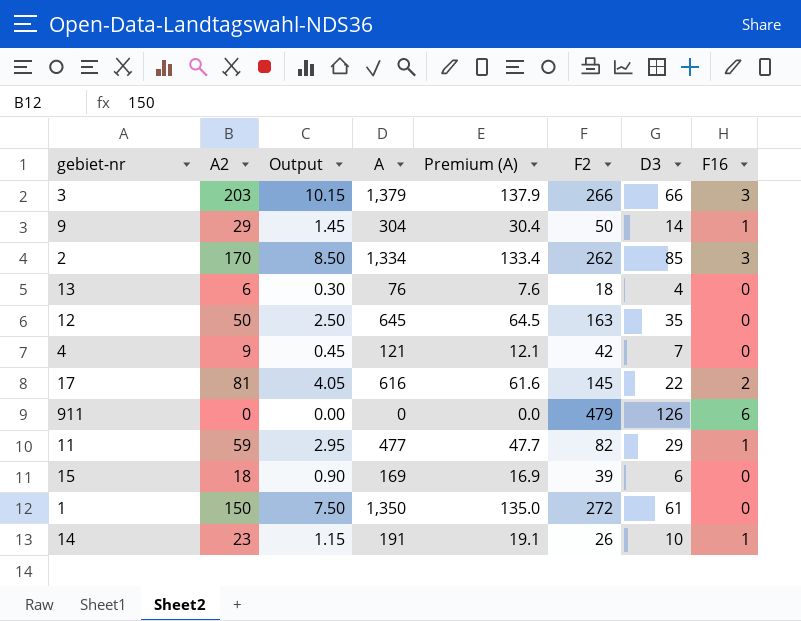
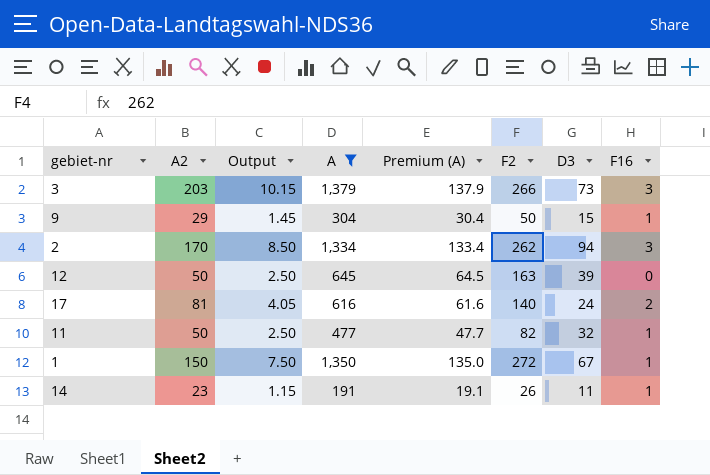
filter: none -> A >= 191
3 | D3: 66 -> 73
9 | D3: 14 -> 15
2 | D3: 85 -> 94
12 | D3: 35 -> 39
17 | F2: 145 -> 140
17 | D3: 22 -> 24
11 | A2: 59 -> 50
11 | Output: 2.95 -> 2.50
11 | D3: 29 -> 32
1 | D3: 61 -> 67
1 | F16: 0 -> 1
14 | D3: 10 -> 11

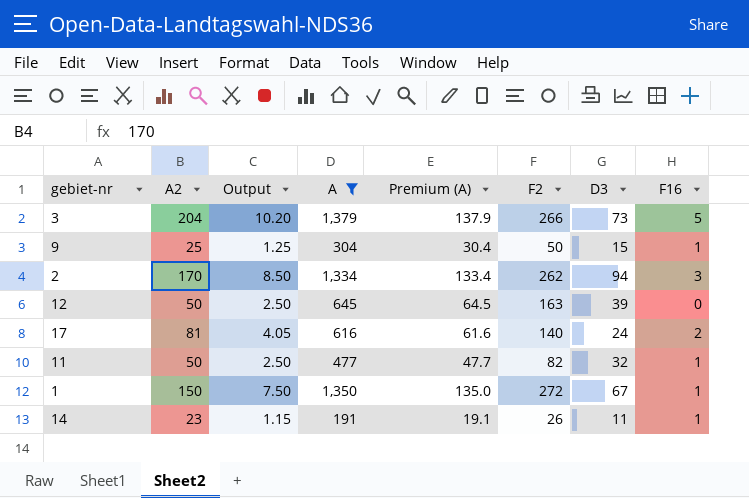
3 | A2: 203 -> 204
3 | Output: 10.15 -> 10.20
3 | F16: 3 -> 5
9 | A2: 29 -> 25
9 | Output: 1.45 -> 1.25

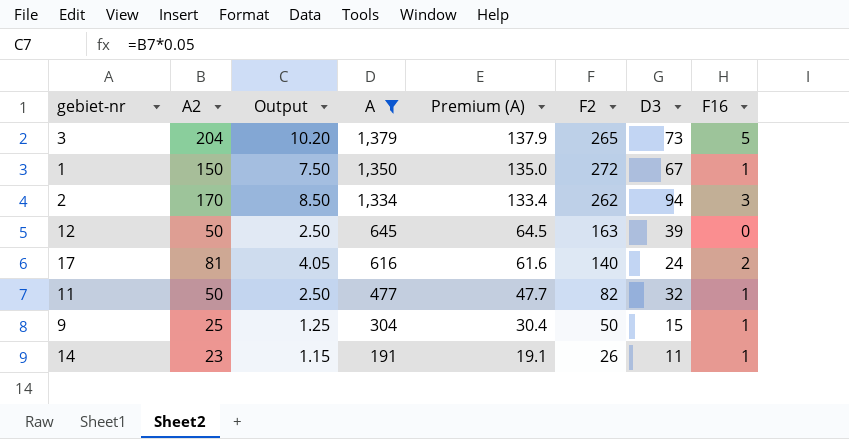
row order: none -> A descending
3 | F2: 266 -> 265

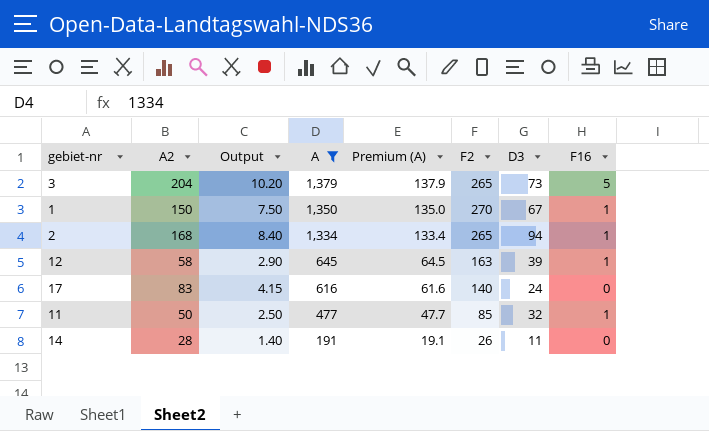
row 9: 25 | 1.25 | 304 | 30.4 | 50 | 15 | 1 -> none
1 | F2: 272 -> 270
2 | A2: 170 -> 168
2 | Output: 8.50 -> 8.40
2 | F2: 262 -> 265
2 | F16: 3 -> 1
12 | A2: 50 -> 58
12 | Output: 2.50 -> 2.90
12 | F16: 0 -> 1
17 | A2: 81 -> 83
17 | Output: 4.05 -> 4.15
17 | F16: 2 -> 0
11 | F2: 82 -> 85
14 | A2: 23 -> 28
14 | Output: 1.15 -> 1.40
14 | F16: 1 -> 0

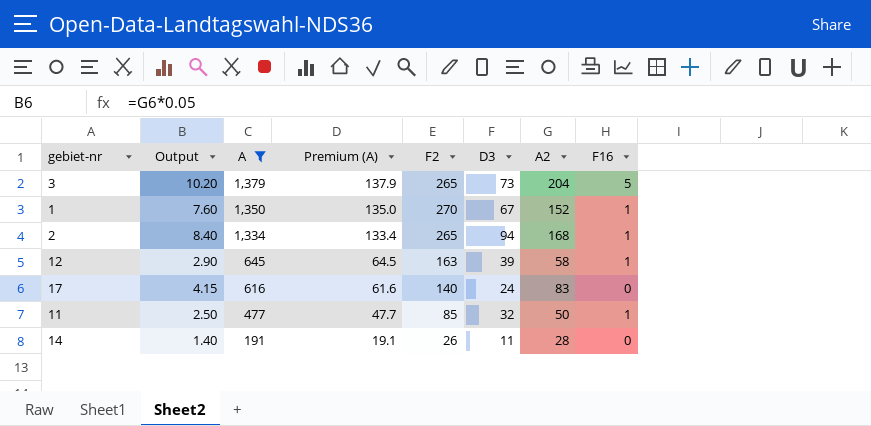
column A2 | position: 2 -> 7
1 | Output: 7.50 -> 7.60
1 | A2: 150 -> 152

